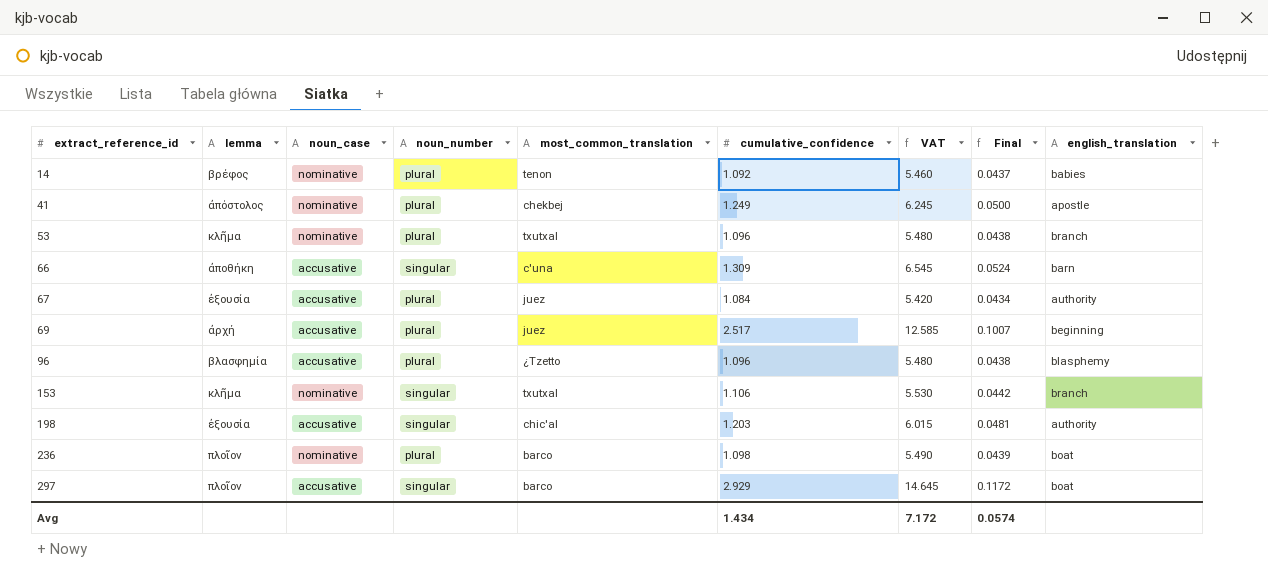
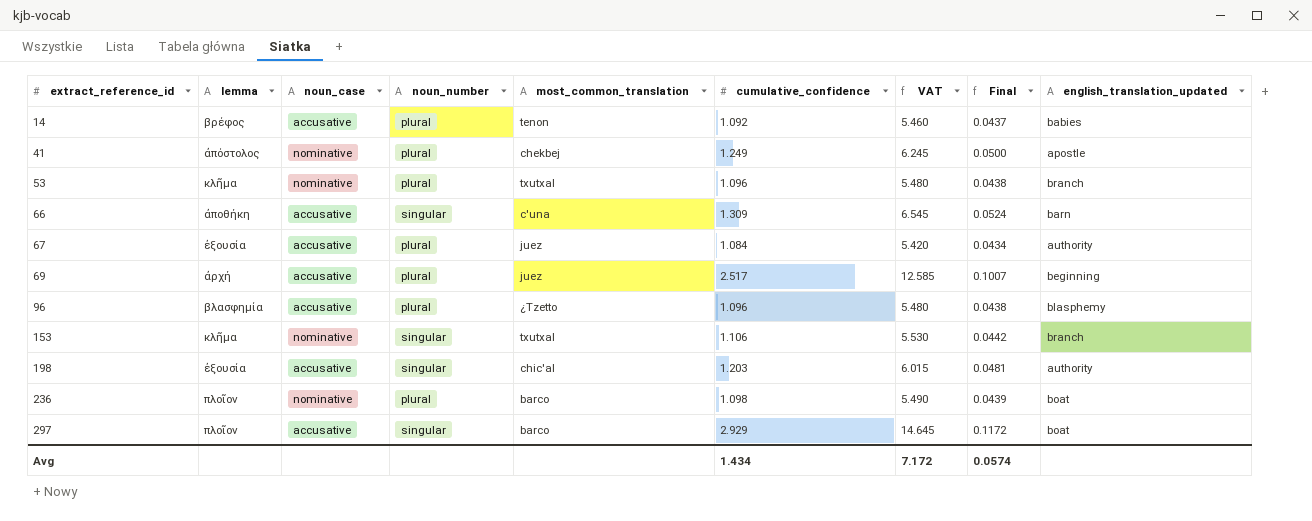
column name: english_translation -> english_translation_updated
14 | noun_case: nominative -> accusative

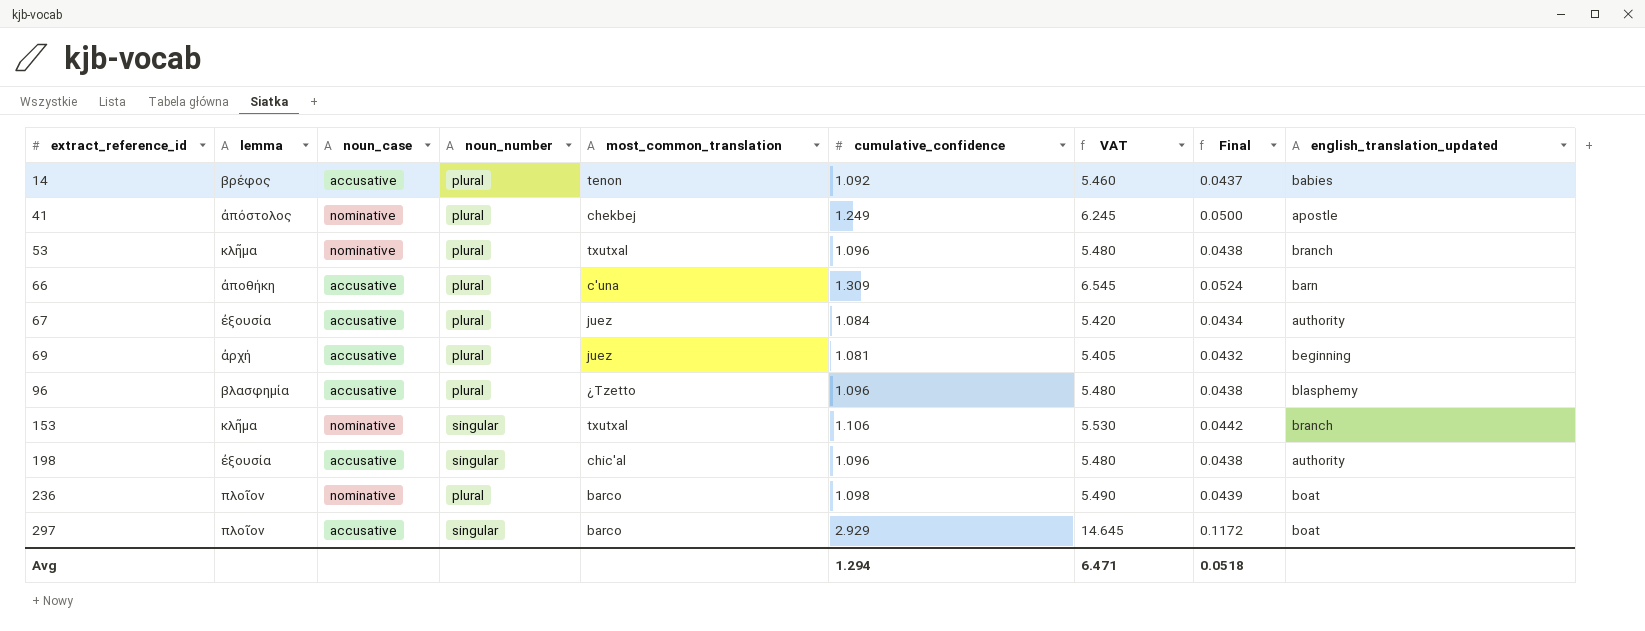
66 | noun_number: singular -> plural
69 | cumulative_confidence: 2.517 -> 1.081
69 | VAT: 12.585 -> 5.405
69 | Final: 0.1007 -> 0.0432
198 | cumulative_confidence: 1.203 -> 1.096
198 | VAT: 6.015 -> 5.480
198 | Final: 0.0481 -> 0.0438
Avg | cumulative_confidence: 1.434 -> 1.294
Avg | VAT: 7.172 -> 6.471
Avg | Final: 0.0574 -> 0.0518

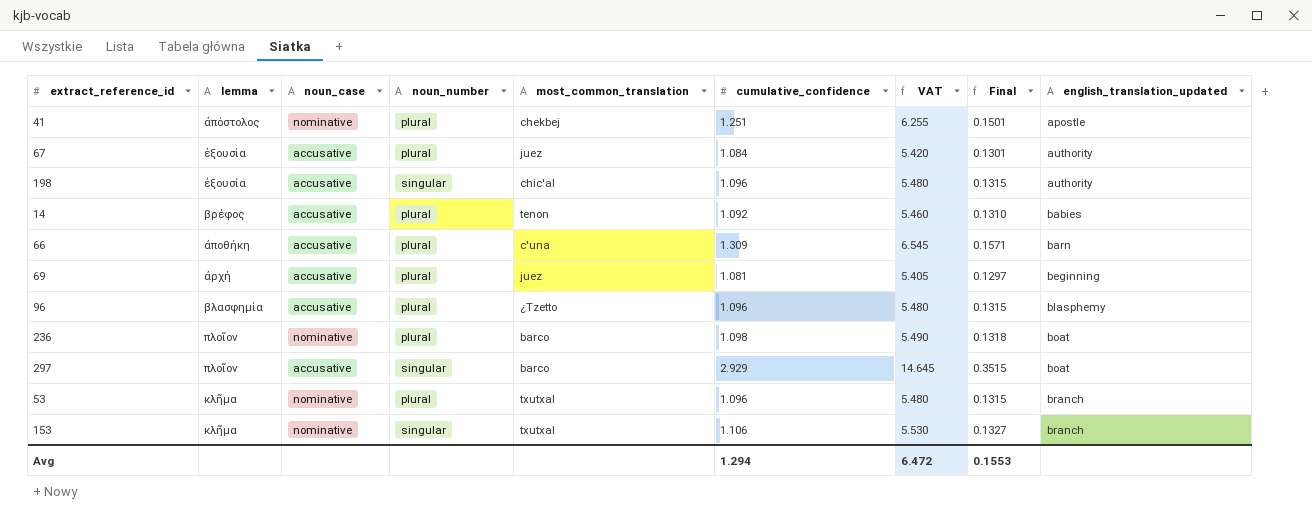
row order: extract_reference_id ascending -> english_translation_updated ascending
column Final | formula: [cumulative_confidence] * 0.04 -> [cumulative_confidence] * 0.12
41 | cumulative_confidence: 1.249 -> 1.251
41 | VAT: 6.245 -> 6.255
Avg | VAT: 6.471 -> 6.472
Avg | Final: 0.0518 -> 0.1553

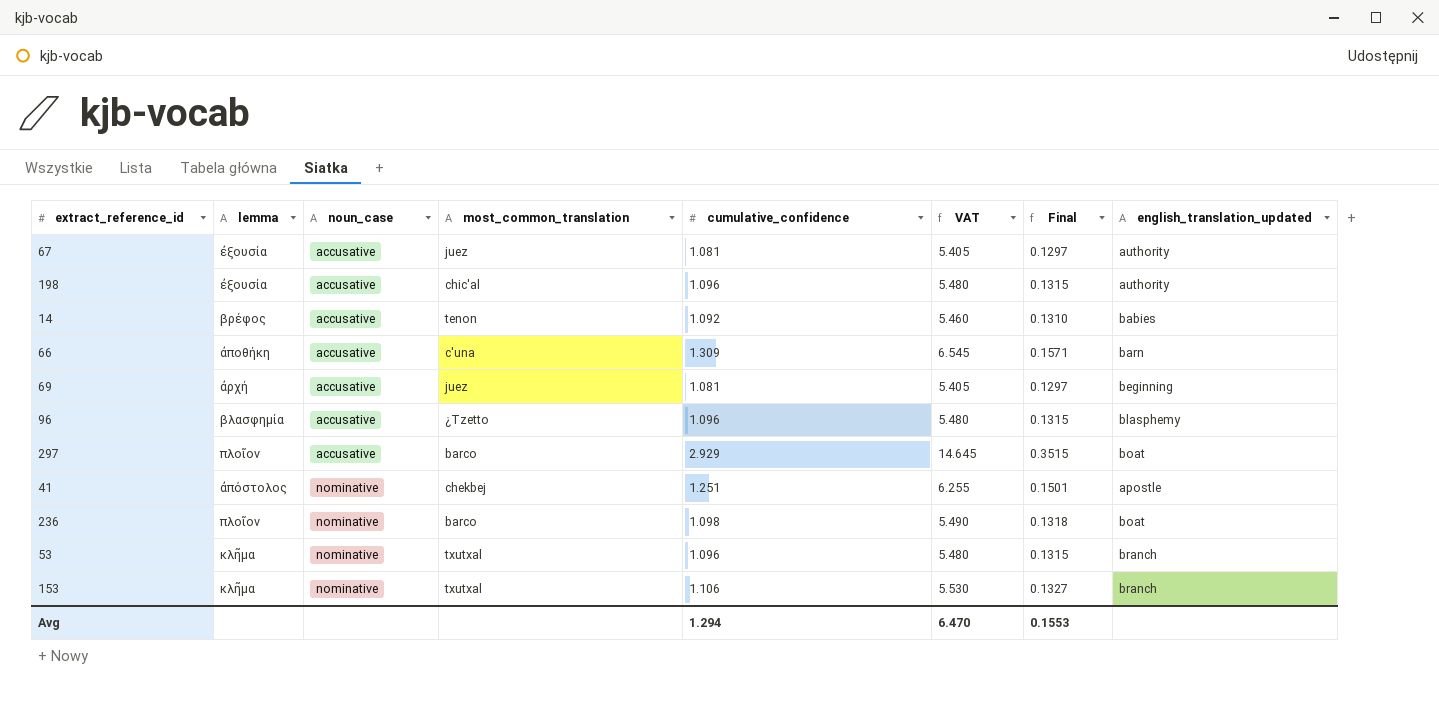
row order: english_translation_updated ascending -> noun_case ascending
column noun_number | position: 4 -> none
67 | cumulative_confidence: 1.084 -> 1.081
67 | VAT: 5.420 -> 5.405
67 | Final: 0.1301 -> 0.1297
Avg | VAT: 6.472 -> 6.470

